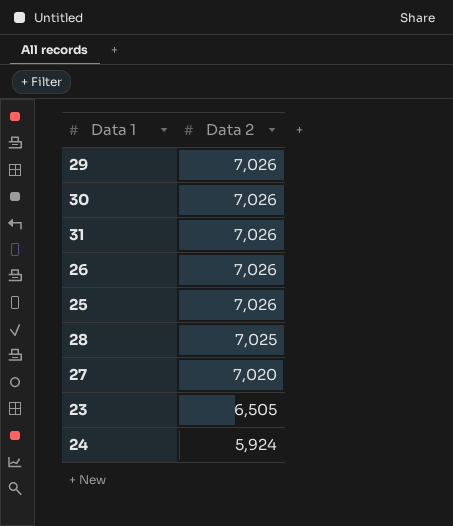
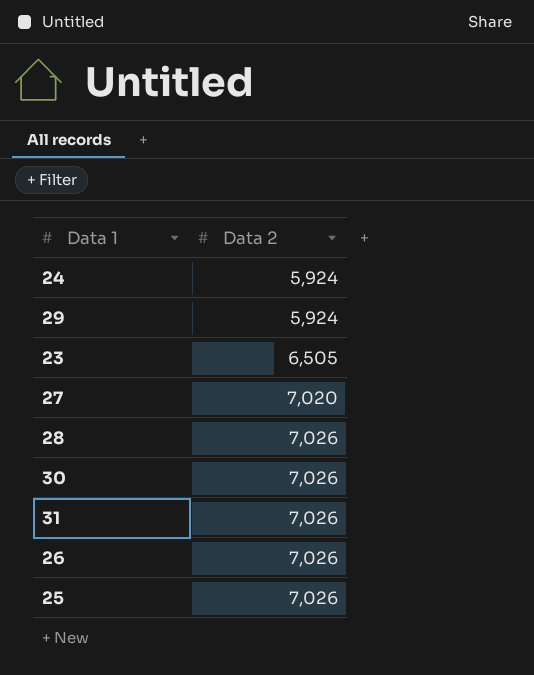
row order: Data 2 descending -> Data 2 ascending
29 | Data 2: 7,026 -> 5,924
28 | Data 2: 7,025 -> 7,026

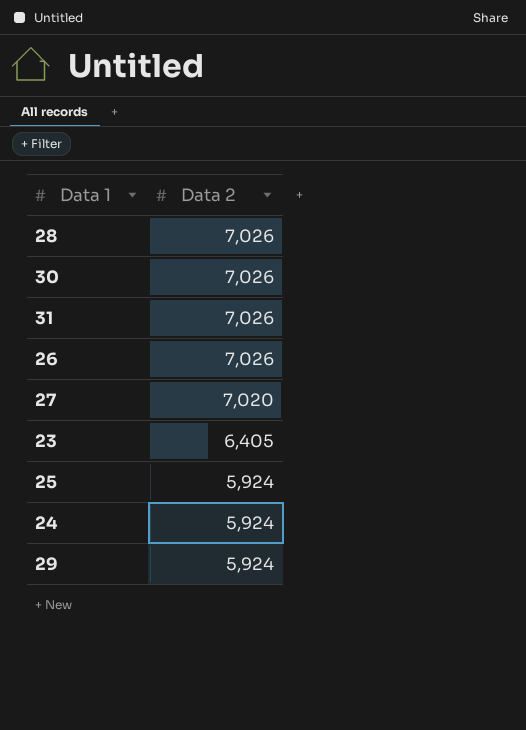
row order: Data 2 ascending -> Data 2 descending
23 | Data 2: 6,505 -> 6,405
25 | Data 2: 7,026 -> 5,924

